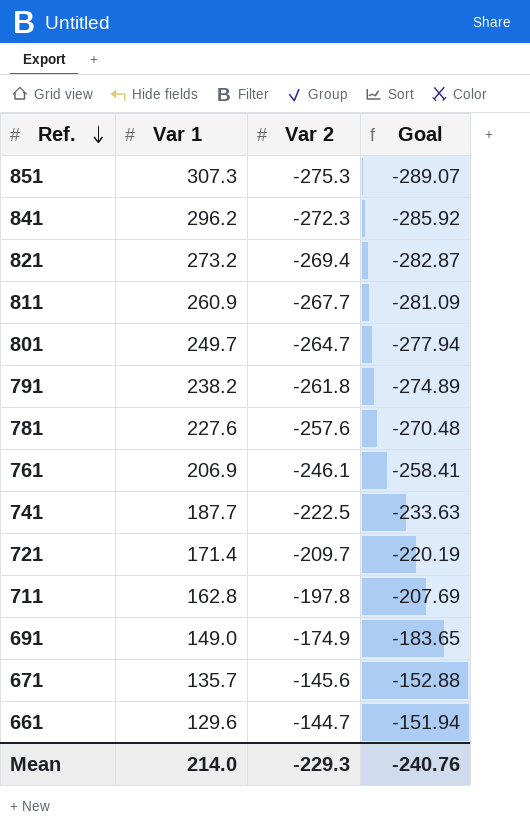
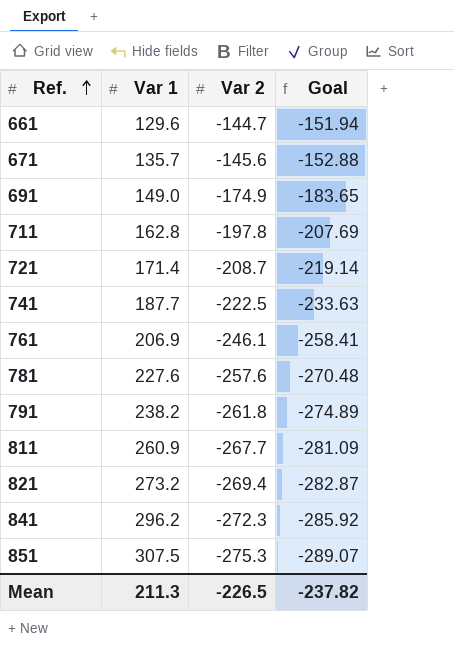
row order: Ref. descending -> Ref. ascending
row 801: 249.7 | -264.7 | -277.94 -> none
721 | Var 2: -209.7 -> -208.7
721 | Goal: -220.19 -> -219.14
851 | Var 1: 307.3 -> 307.5
Mean | Var 1: 214.0 -> 211.3
Mean | Var 2: -229.3 -> -226.5
Mean | Goal: -240.76 -> -237.82

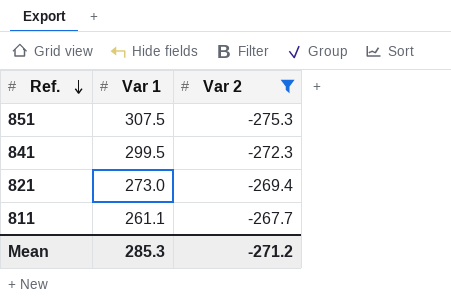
filter: none -> Var 2 <= -267.7
row order: Ref. ascending -> Ref. descending
column Goal | formula: [Var 2] * 1.05 -> none
841 | Var 1: 296.2 -> 299.5
821 | Var 1: 273.2 -> 273.0
811 | Var 1: 260.9 -> 261.1
Mean | Var 1: 211.3 -> 285.3
Mean | Var 2: -226.5 -> -271.2

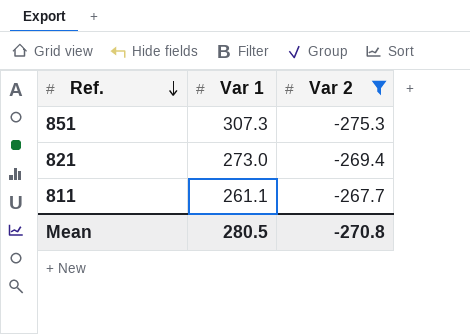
row 841: 299.5 | -272.3 -> none
851 | Var 1: 307.5 -> 307.3
Mean | Var 1: 285.3 -> 280.5
Mean | Var 2: -271.2 -> -270.8

